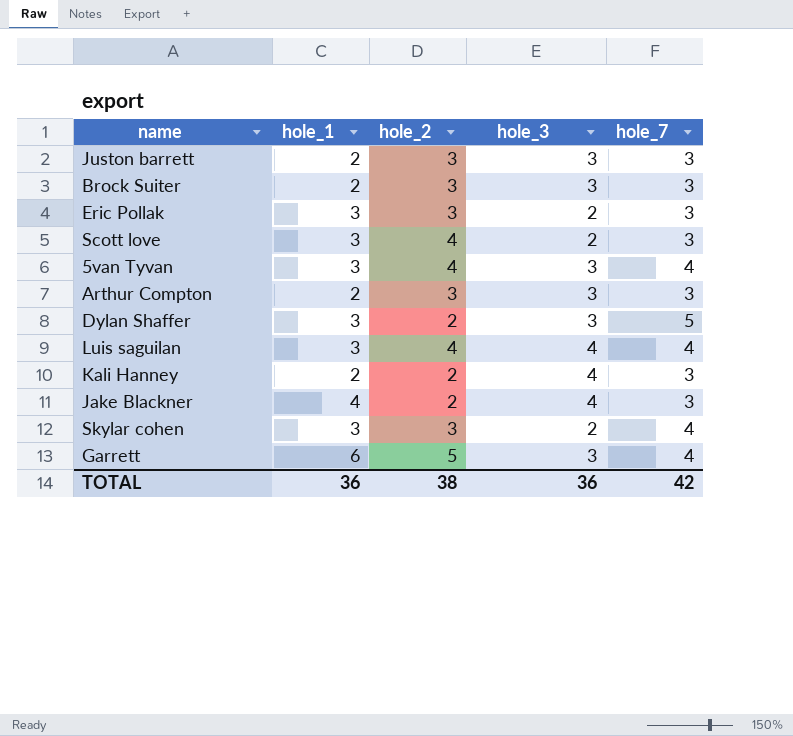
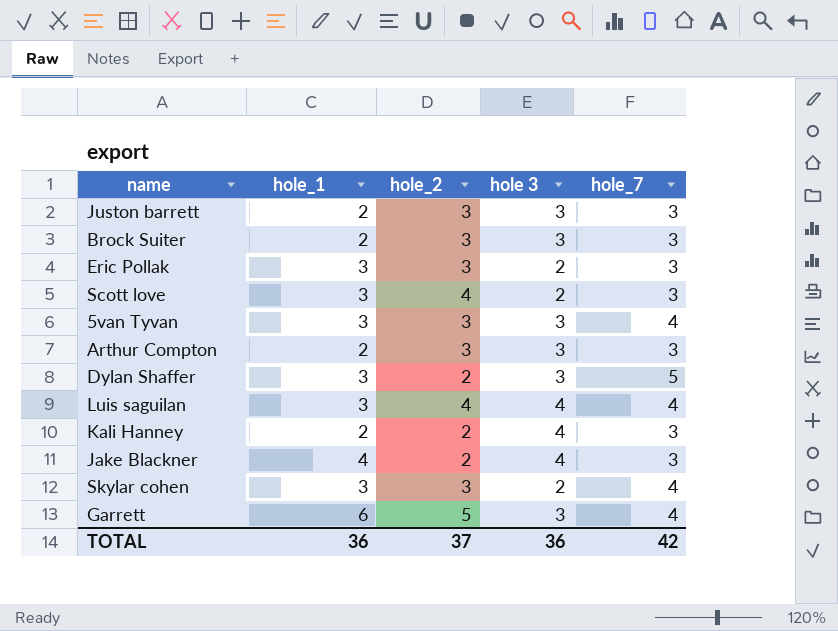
column name: hole_3 -> hole 3
5van Tyvan | hole_2: 4 -> 3
TOTAL | hole_2: 38 -> 37

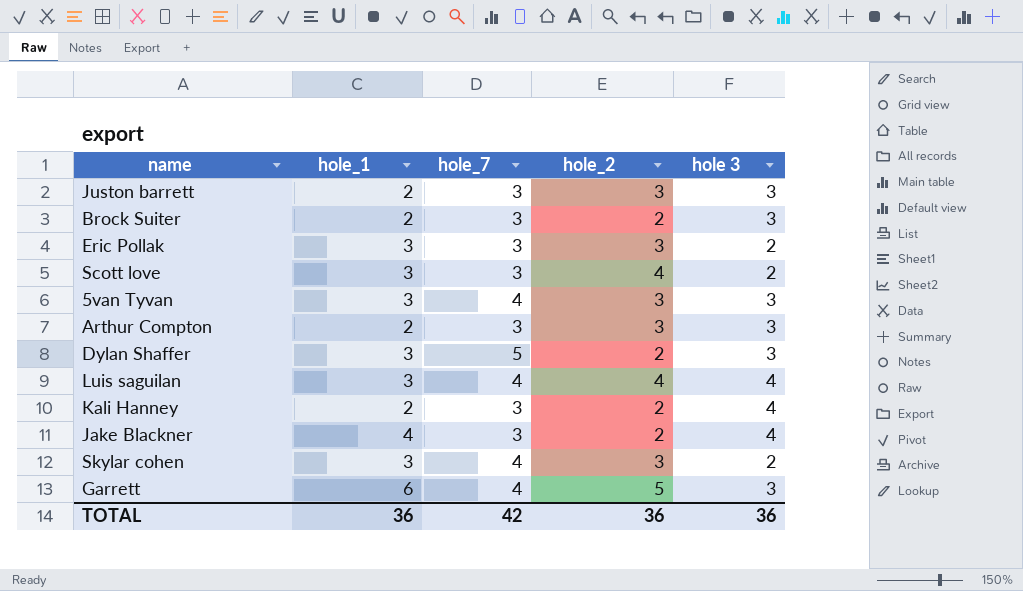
column hole_7 | position: 5 -> 3
Brock Suiter | hole_2: 3 -> 2
TOTAL | hole_2: 37 -> 36

